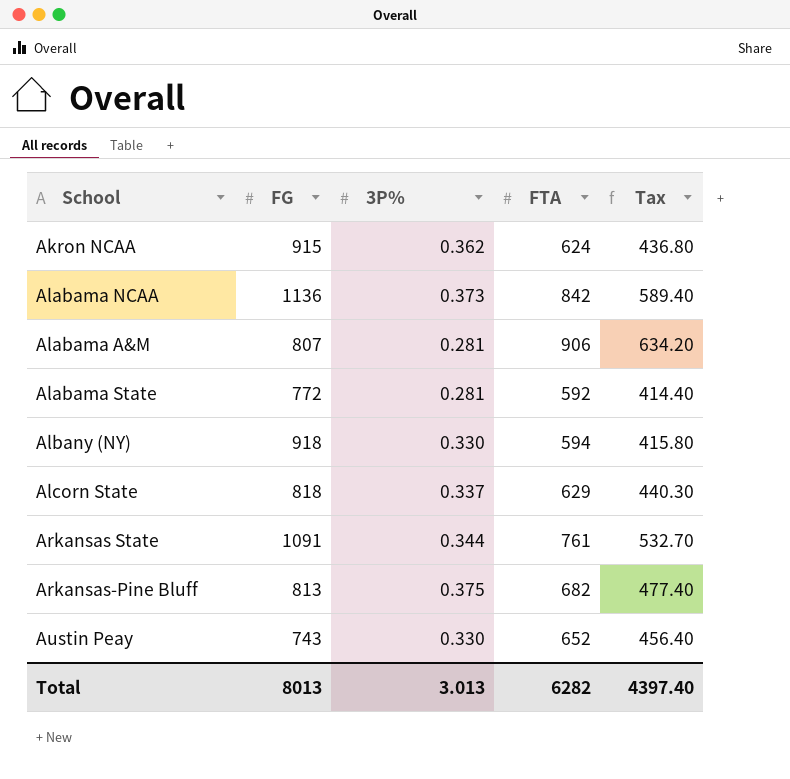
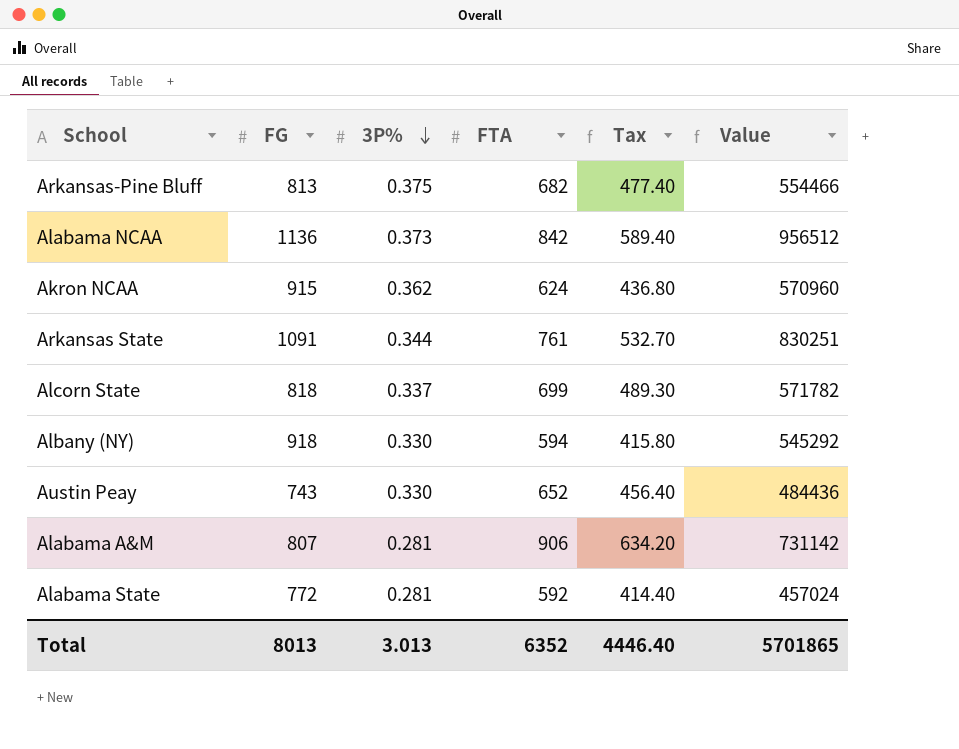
row order: none -> 3P% descending
column Value | formula: none -> [FG] * [FTA]
Alcorn State | FTA: 629 -> 699
Alcorn State | Tax: 440.30 -> 489.30
Total | FTA: 6282 -> 6352
Total | Tax: 4397.40 -> 4446.40

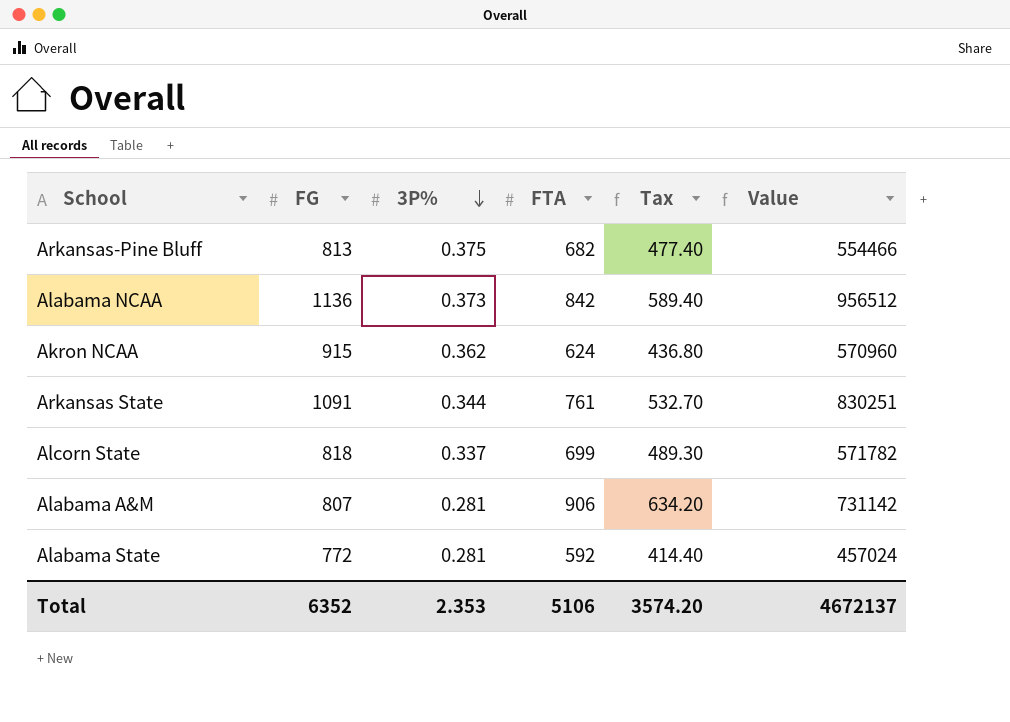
row Albany (NY): 918 | 0.330 | 594 | 415.80 | 545292 -> none
row Austin Peay: 743 | 0.330 | 652 | 456.40 | 484436 -> none
Total | FG: 8013 -> 6352
Total | 3P%: 3.013 -> 2.353
Total | FTA: 6352 -> 5106
Total | Tax: 4446.40 -> 3574.20
Total | Value: 5701865 -> 4672137

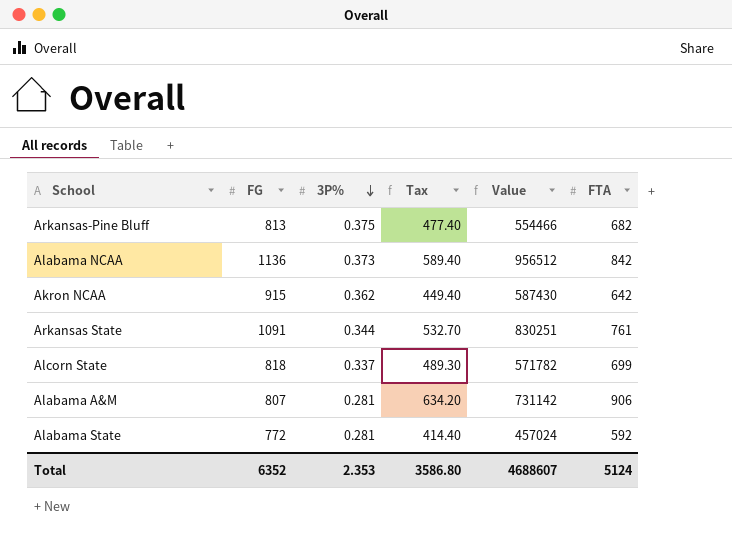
column FTA | position: 4 -> 6
Akron NCAA | Tax: 436.80 -> 449.40
Akron NCAA | Value: 570960 -> 587430
Akron NCAA | FTA: 624 -> 642
Total | Tax: 3574.20 -> 3586.80
Total | Value: 4672137 -> 4688607
Total | FTA: 5106 -> 5124

